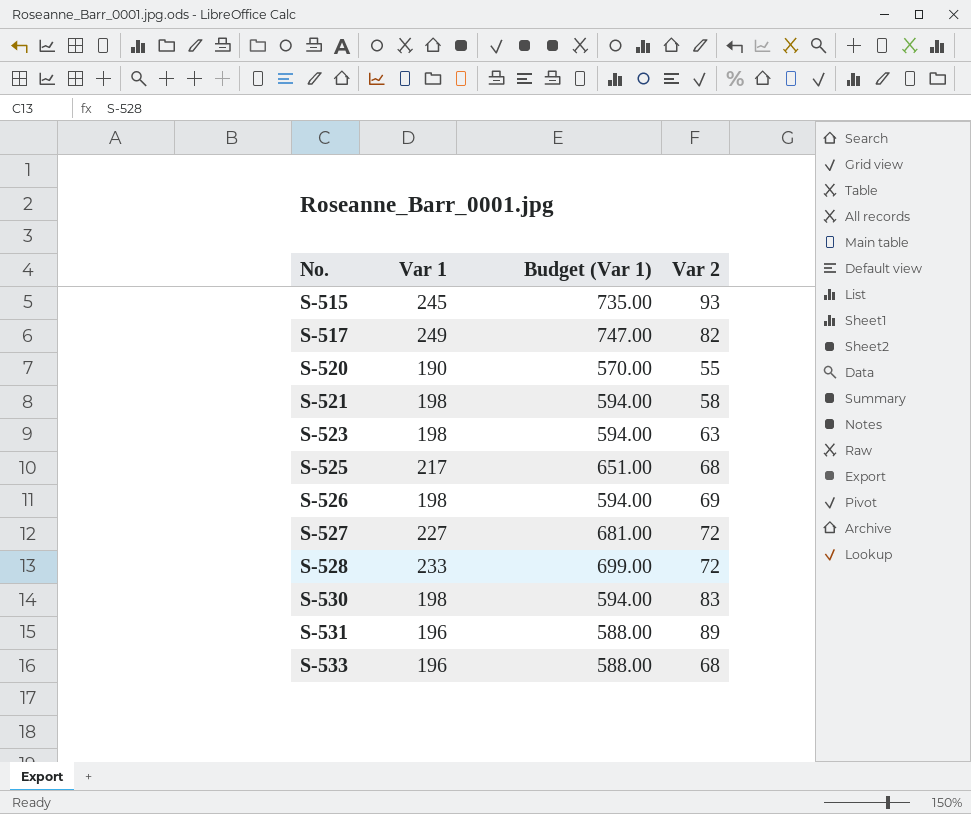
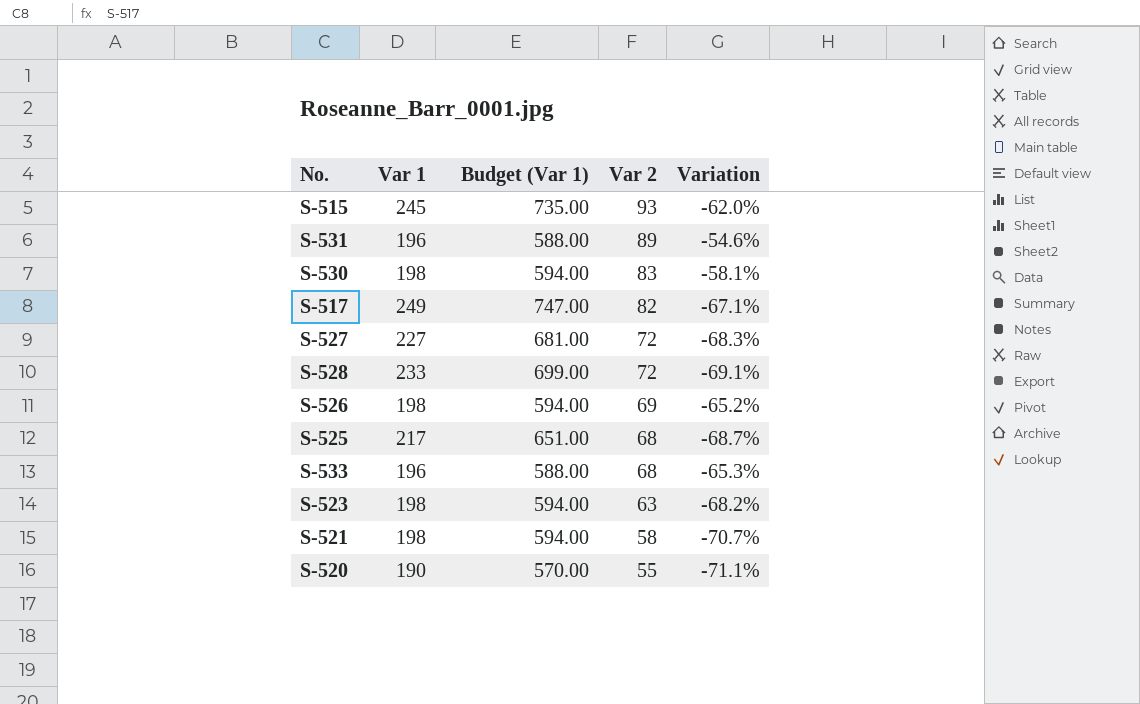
row order: No. ascending -> Var 2 descending
column Variation | formula: none -> ([Var 2] - [Var 1]) / [Var 1]

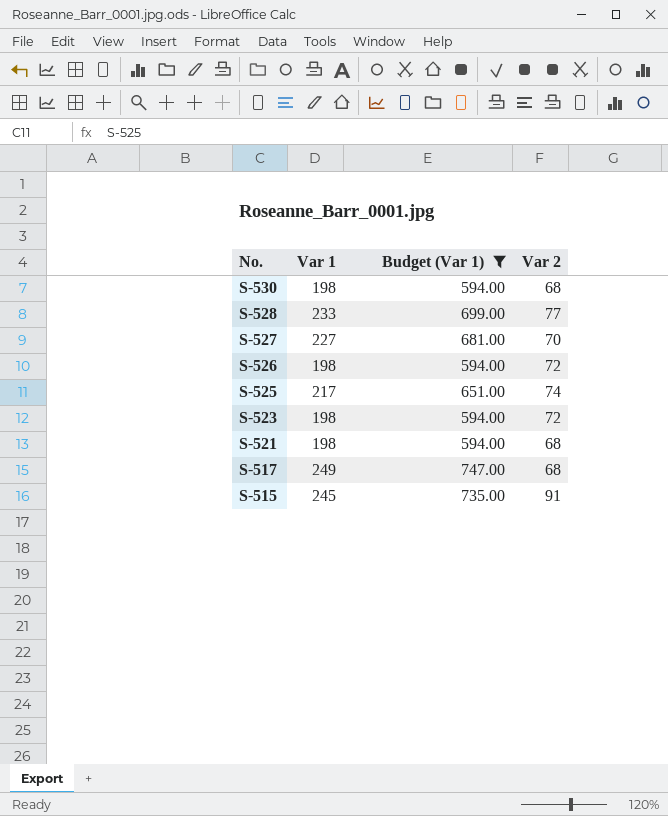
filter: none -> Budget (Var 1) >= 594.00
row order: Var 2 descending -> No. descending
column Variation | formula: ([Var 2] - [Var 1]) / [Var 1] -> none
S-530 | Var 2: 83 -> 68
S-528 | Var 2: 72 -> 77
S-527 | Var 2: 72 -> 70
S-526 | Var 2: 69 -> 72
S-525 | Var 2: 68 -> 74
S-523 | Var 2: 63 -> 72
S-521 | Var 2: 58 -> 68
S-517 | Var 2: 82 -> 68
S-515 | Var 2: 93 -> 91

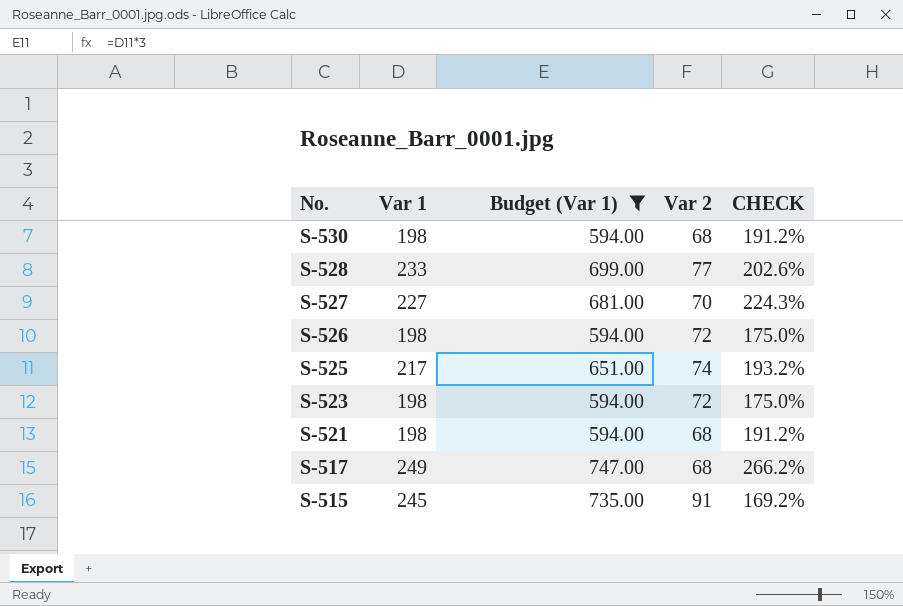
column CHECK | formula: none -> ([Var 1] - [Var 2]) / [Var 2]

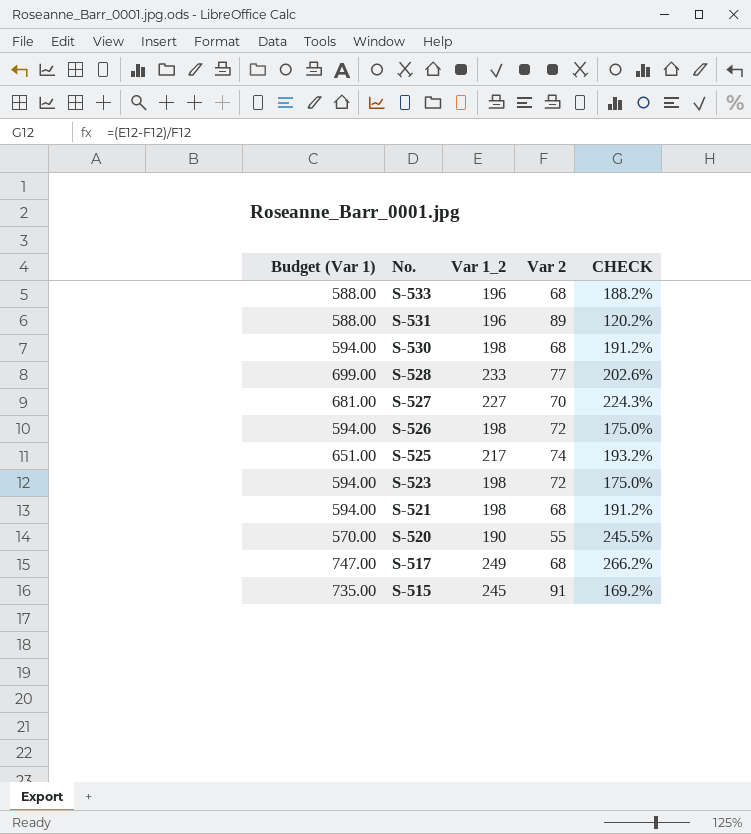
filter: Budget (Var 1) >= 594.00 -> none
column Budget (Var 1) | position: 3 -> 1
column name: Var 1 -> Var 1_2

